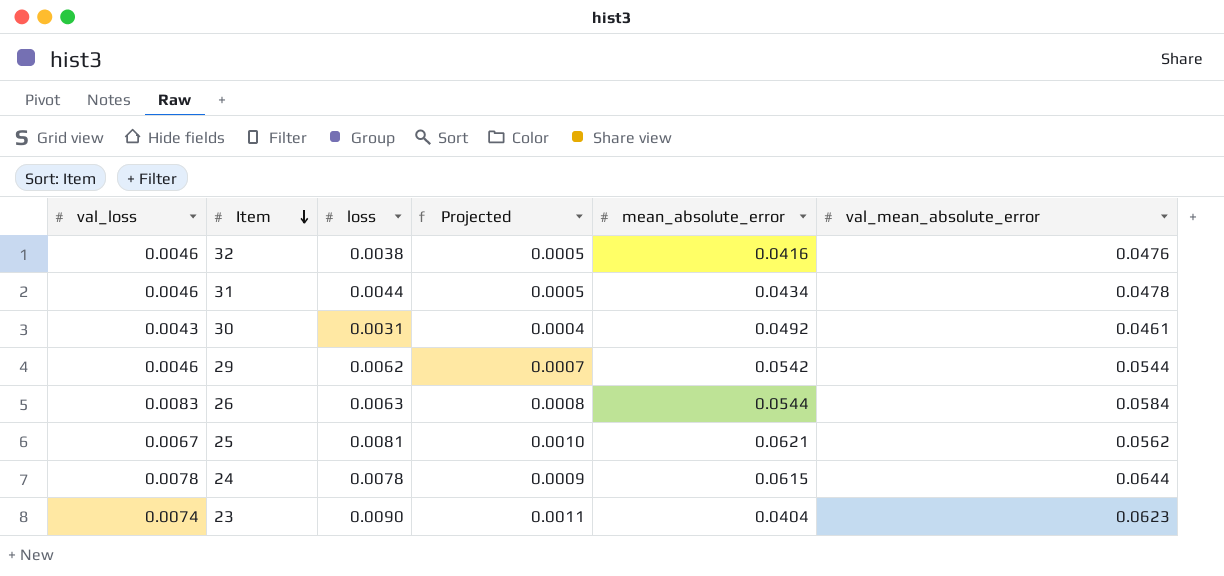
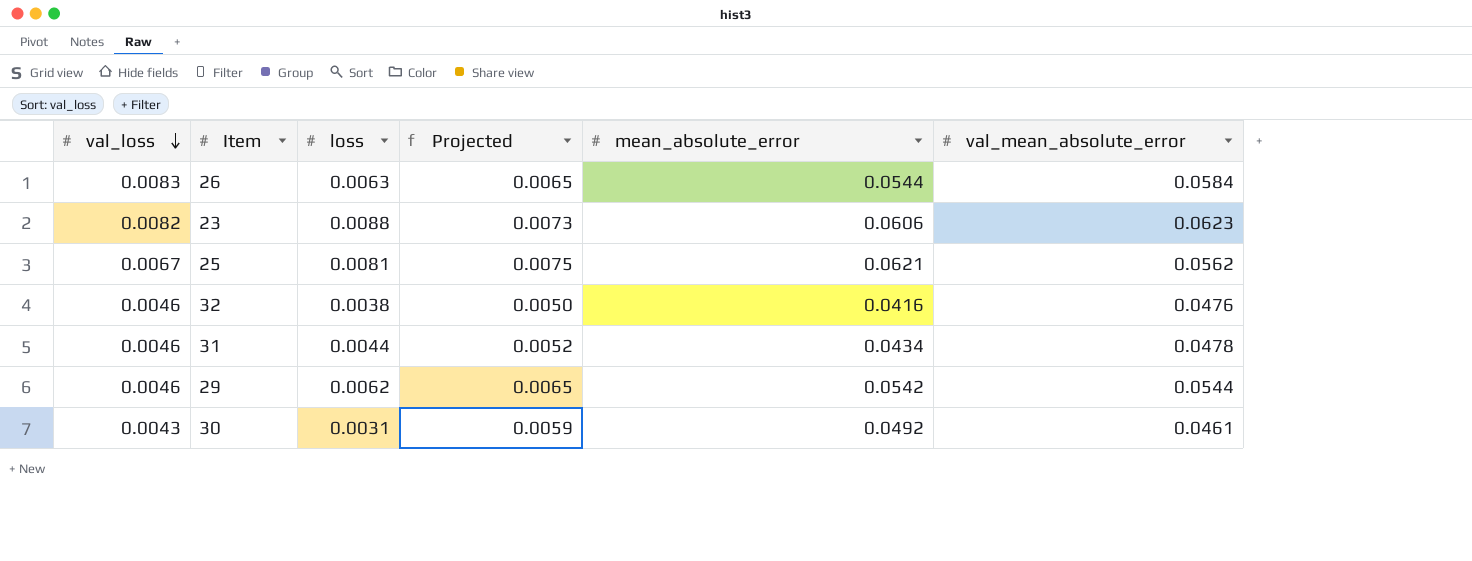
row order: Item descending -> val_loss descending
column Projected | formula: [loss] * 0.12 -> [mean_absolute_error] * 0.12
row 24: 0.0078 | 0.0078 | 0.0009 | 0.0615 | 0.0644 -> none
23 | val_loss: 0.0074 -> 0.0082
23 | loss: 0.0090 -> 0.0088
23 | mean_absolute_error: 0.0404 -> 0.0606

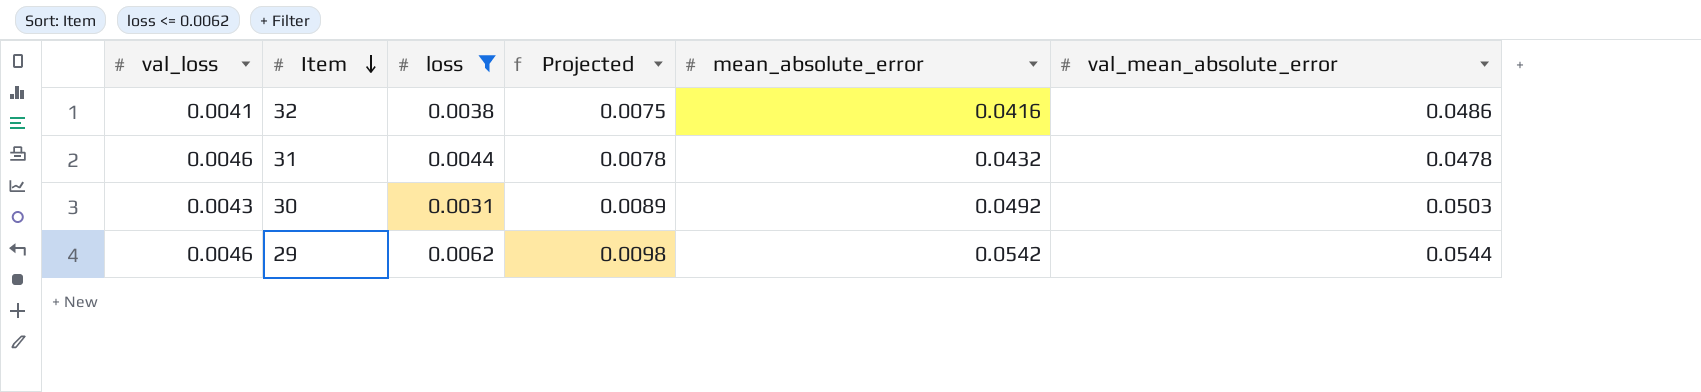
filter: none -> loss <= 0.0062
row order: val_loss descending -> Item descending
column Projected | formula: [mean_absolute_error] * 0.12 -> [mean_absolute_error] * 0.18
32 | val_loss: 0.0046 -> 0.0041
32 | val_mean_absolute_error: 0.0476 -> 0.0486
31 | mean_absolute_error: 0.0434 -> 0.0432
30 | val_mean_absolute_error: 0.0461 -> 0.0503

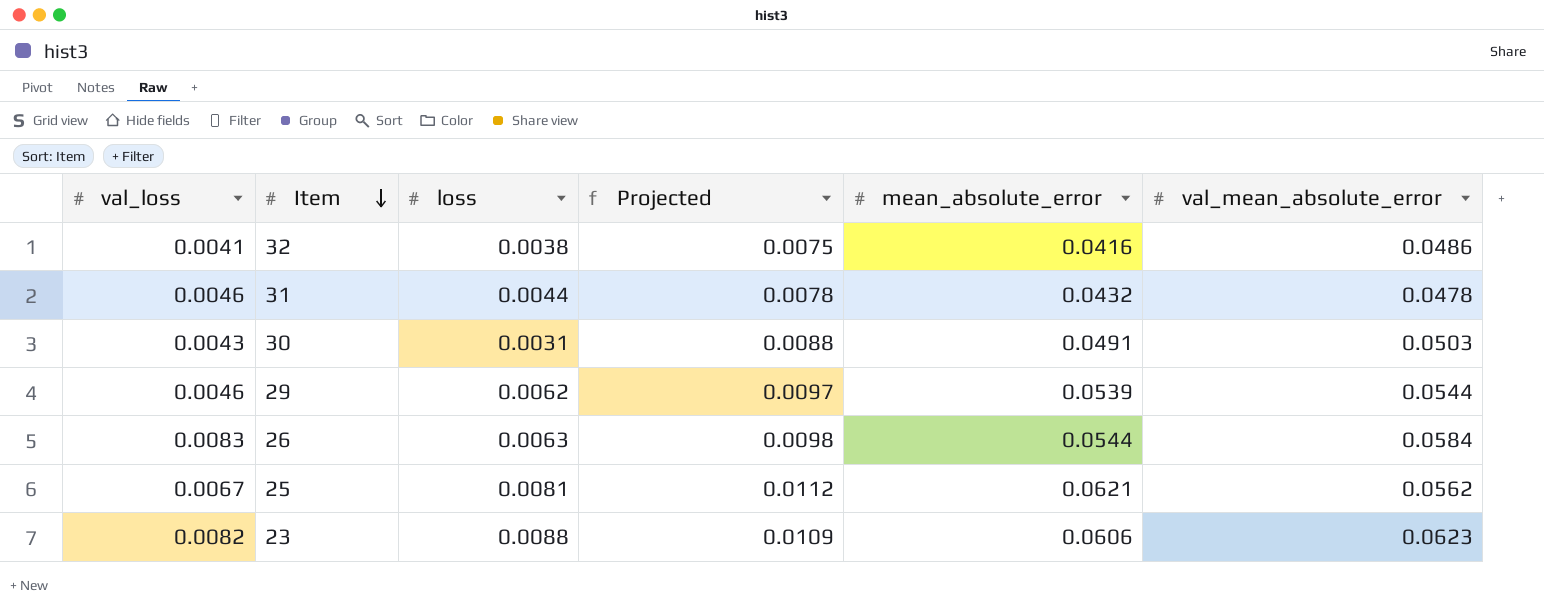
filter: loss <= 0.0062 -> none
30 | Projected: 0.0089 -> 0.0088
30 | mean_absolute_error: 0.0492 -> 0.0491
29 | Projected: 0.0098 -> 0.0097
29 | mean_absolute_error: 0.0542 -> 0.0539

